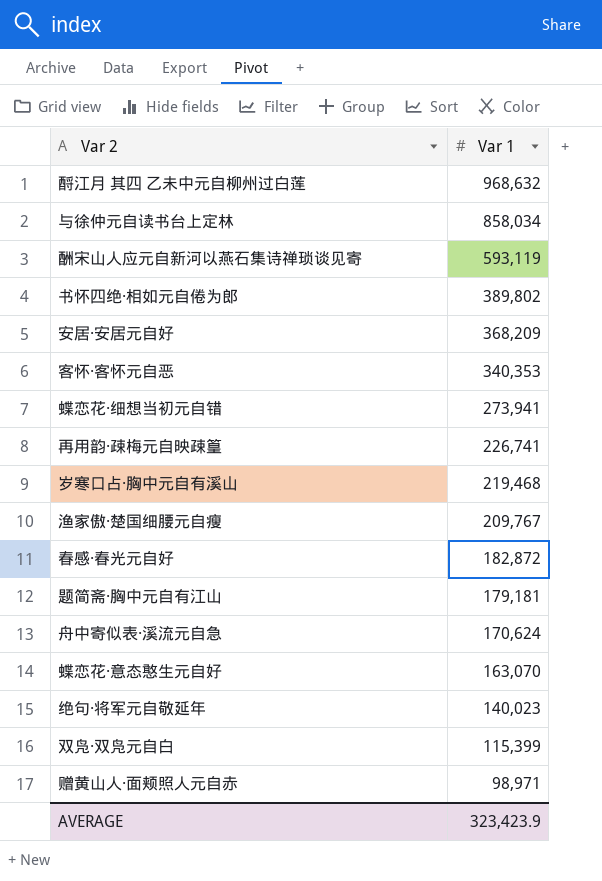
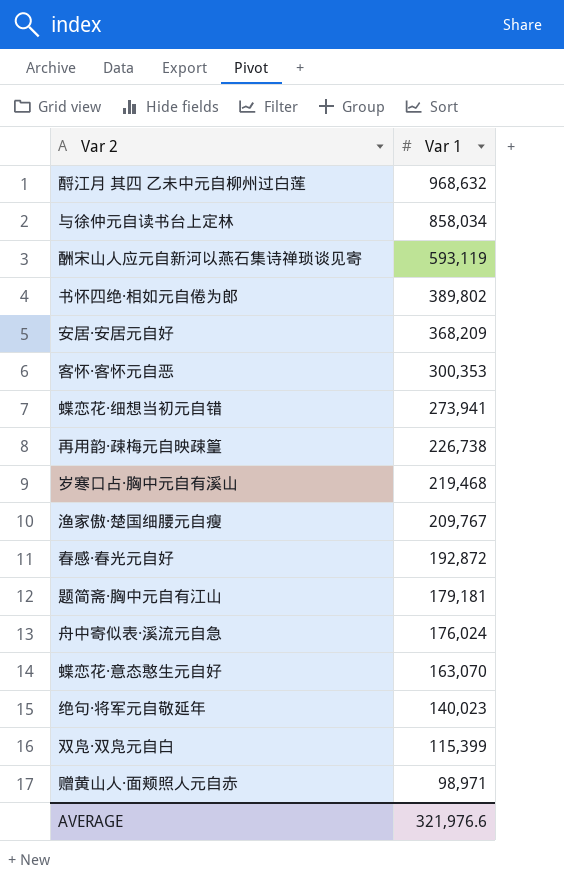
客怀·客怀元自恶 | Var 1: 340,353 -> 300,353
再用韵·疎梅元自映疎篁 | Var 1: 226,741 -> 226,738
春感·春光元自好 | Var 1: 182,872 -> 192,872
舟中寄似表·溪流元自急 | Var 1: 170,624 -> 176,024
AVERAGE | Var 1: 323,423.9 -> 321,976.6

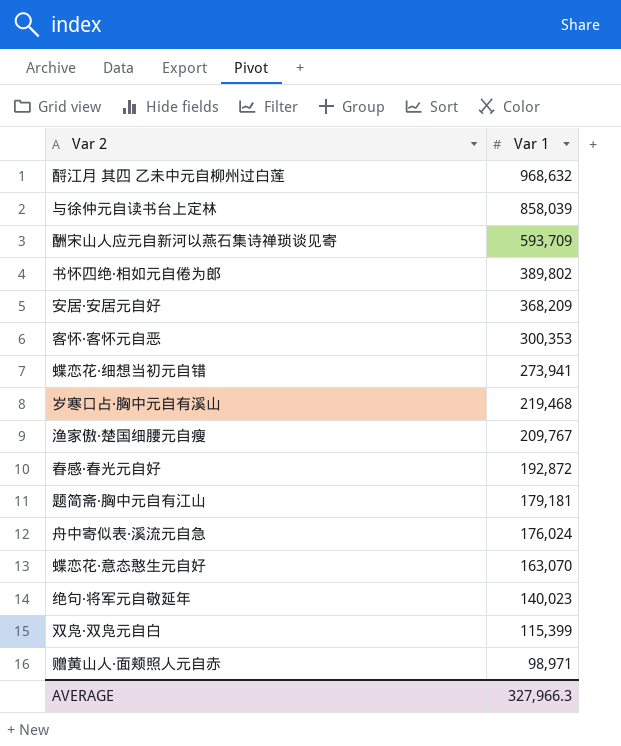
row 再用韵·疎梅元自映疎篁: 226,738 -> none
与徐仲元自读书台上定林 | Var 1: 858,034 -> 858,039
酬宋山人应元自新河以燕石集诗禅琐谈见寄 | Var 1: 593,119 -> 593,709
AVERAGE | Var 1: 321,976.6 -> 327,966.3

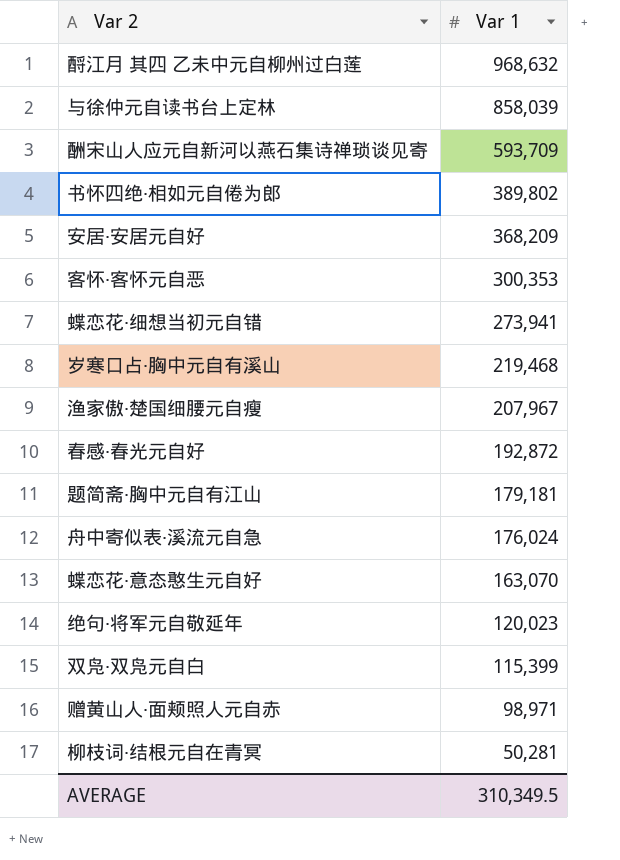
渔家傲·楚国细腰元自瘦 | Var 1: 209,767 -> 207,967
绝句·将军元自敬延年 | Var 1: 140,023 -> 120,023
row 柳枝词·结根元自在青冥: none -> 50,281
AVERAGE | Var 1: 327,966.3 -> 310,349.5

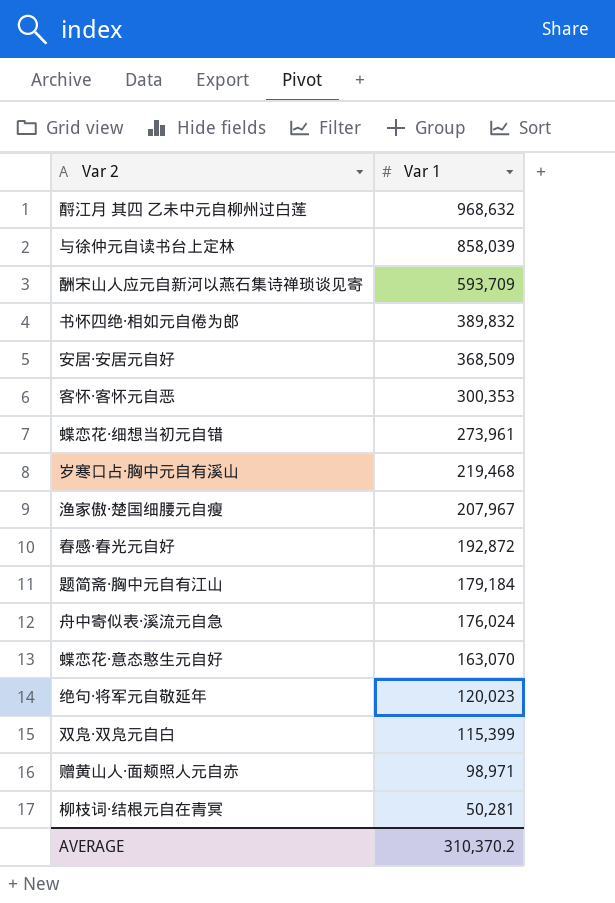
书怀四绝·相如元自倦为郎 | Var 1: 389,802 -> 389,832
安居·安居元自好 | Var 1: 368,209 -> 368,509
蝶恋花·细想当初元自错 | Var 1: 273,941 -> 273,961
题简斋·胸中元自有江山 | Var 1: 179,181 -> 179,184
AVERAGE | Var 1: 310,349.5 -> 310,370.2

